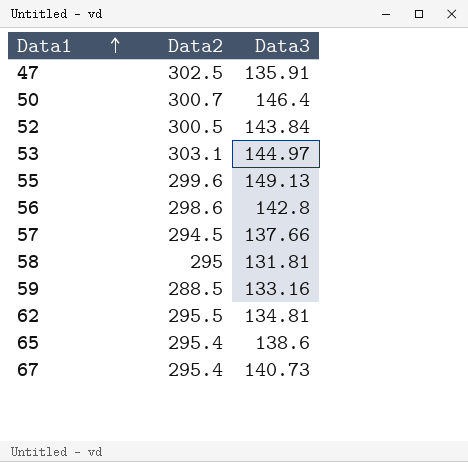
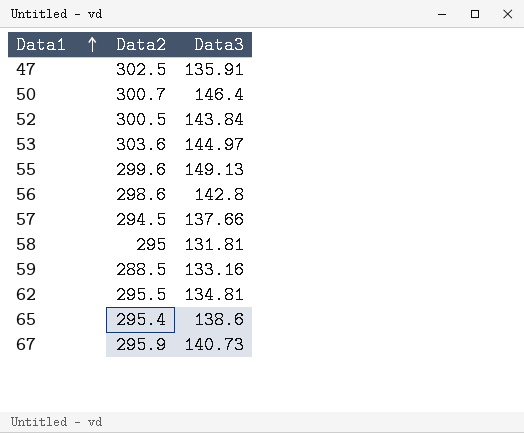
53 | Data2: 303.1 -> 303.6
67 | Data2: 295.4 -> 295.9

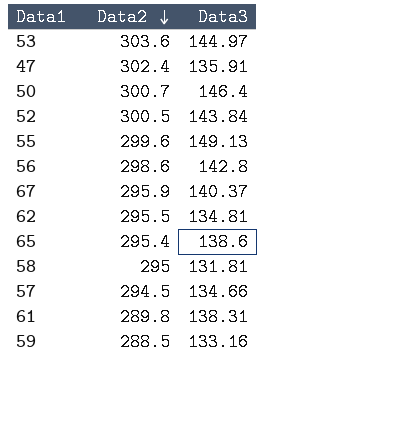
row order: Data1 ascending -> Data2 descending
47 | Data2: 302.5 -> 302.4
67 | Data3: 140.73 -> 140.37
57 | Data3: 137.66 -> 134.66
row 61: none -> 289.8 | 138.31

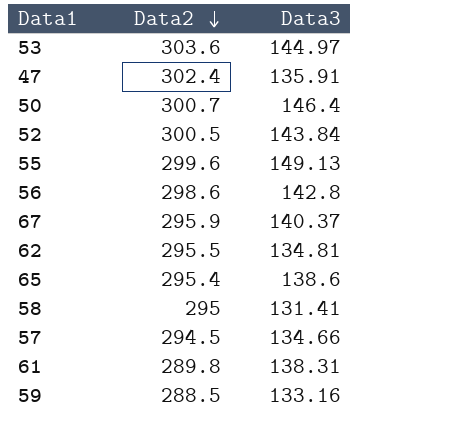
58 | Data3: 131.81 -> 131.41

